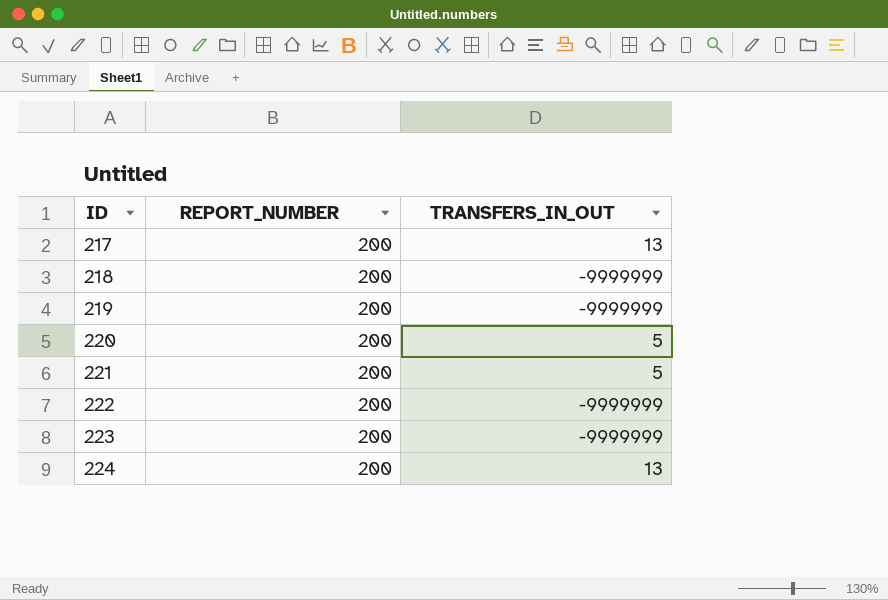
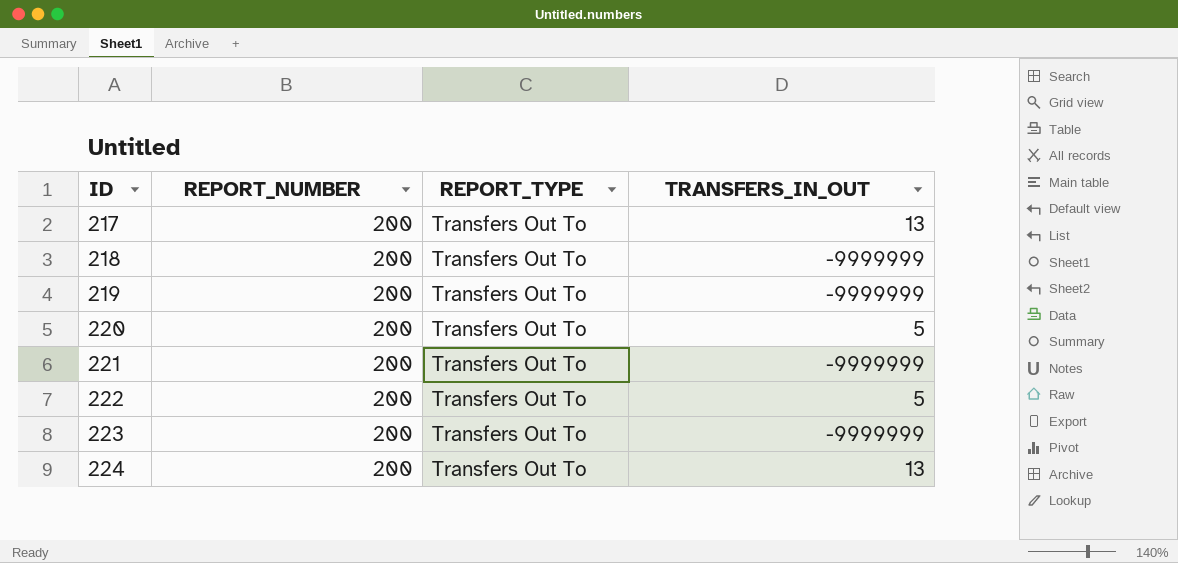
column REPORT_TYPE | position: none -> 3
221 | TRANSFERS_IN_OUT: 5 -> -9999999
222 | TRANSFERS_IN_OUT: -9999999 -> 5

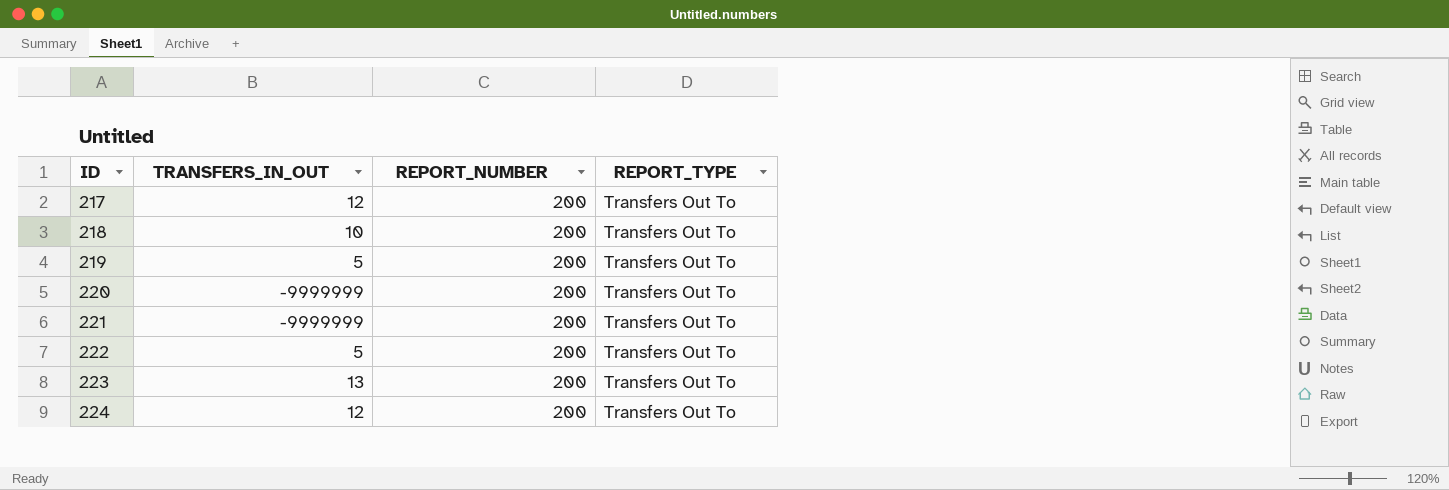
column TRANSFERS_IN_OUT | position: 4 -> 2
217 | TRANSFERS_IN_OUT: 13 -> 12
218 | TRANSFERS_IN_OUT: -9999999 -> 10
219 | TRANSFERS_IN_OUT: -9999999 -> 5
220 | TRANSFERS_IN_OUT: 5 -> -9999999
223 | TRANSFERS_IN_OUT: -9999999 -> 13
224 | TRANSFERS_IN_OUT: 13 -> 12

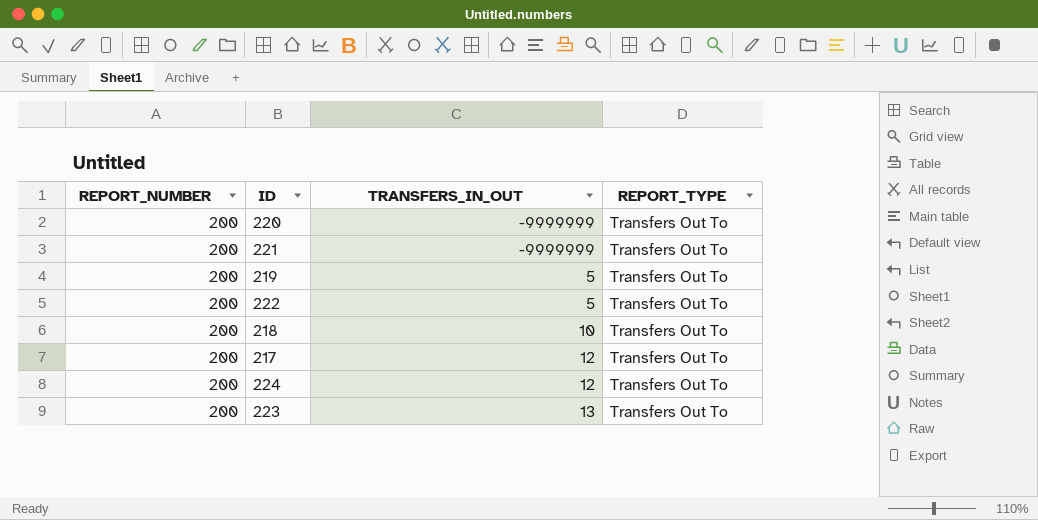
row order: ID ascending -> TRANSFERS_IN_OUT ascending
column REPORT_NUMBER | position: 3 -> 1

